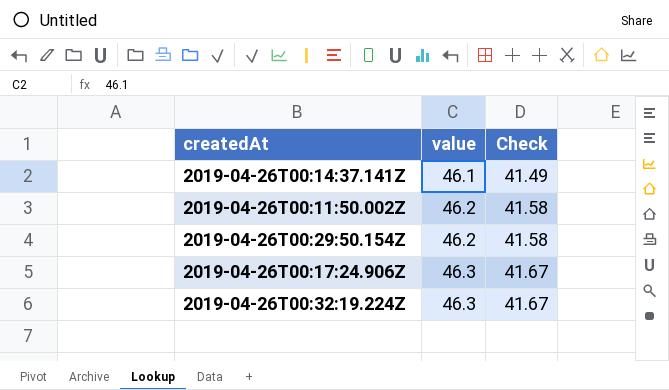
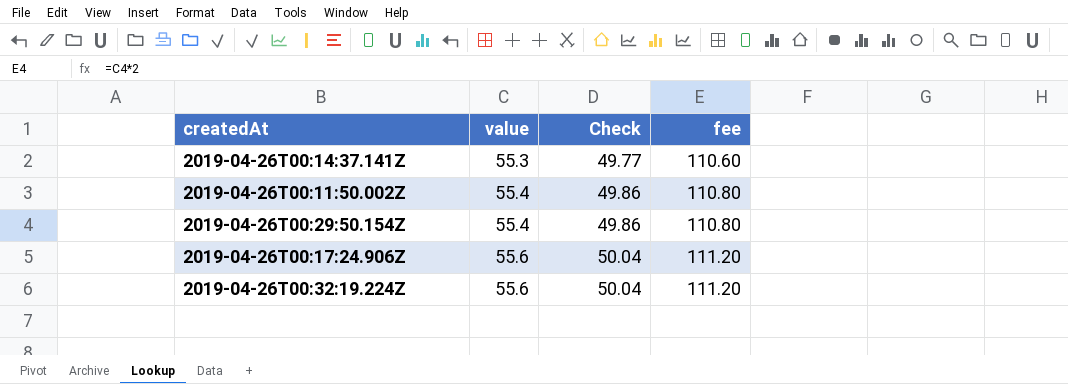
column fee | formula: none -> [value] * 2
2019-04-26T00:14:37.141Z | value: 46.1 -> 55.3
2019-04-26T00:14:37.141Z | Check: 41.49 -> 49.77
2019-04-26T00:11:50.002Z | value: 46.2 -> 55.4
2019-04-26T00:11:50.002Z | Check: 41.58 -> 49.86
2019-04-26T00:29:50.154Z | value: 46.2 -> 55.4
2019-04-26T00:29:50.154Z | Check: 41.58 -> 49.86
2019-04-26T00:17:24.906Z | value: 46.3 -> 55.6
2019-04-26T00:17:24.906Z | Check: 41.67 -> 50.04
2019-04-26T00:32:19.224Z | value: 46.3 -> 55.6
2019-04-26T00:32:19.224Z | Check: 41.67 -> 50.04

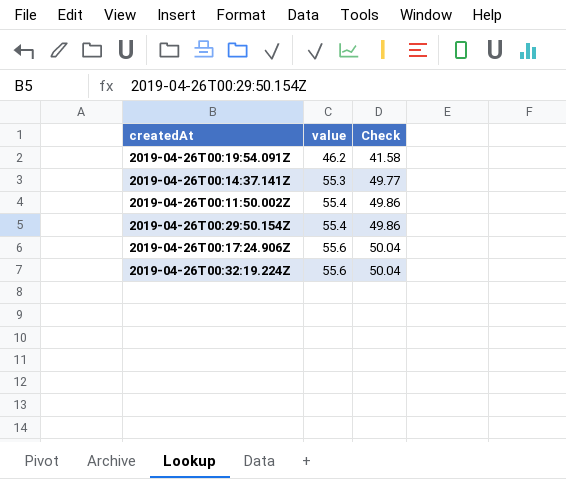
column fee | formula: [value] * 2 -> none
row 2019-04-26T00:19:54.091Z: none -> 46.2 | 41.58

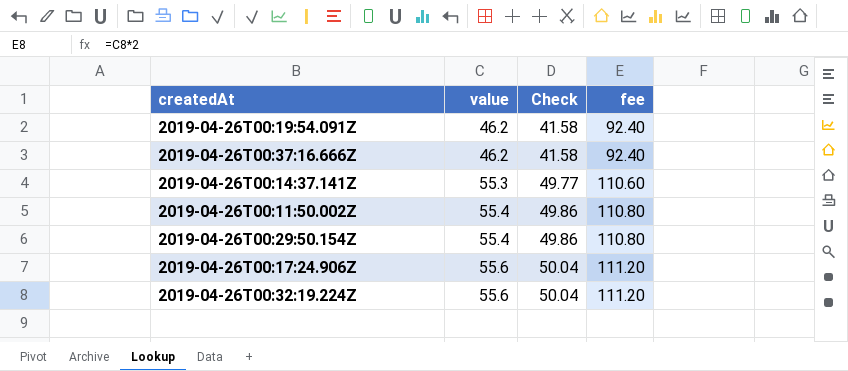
column fee | formula: none -> [value] * 2
row 2019-04-26T00:37:16.666Z: none -> 46.2 | 41.58 | 92.40

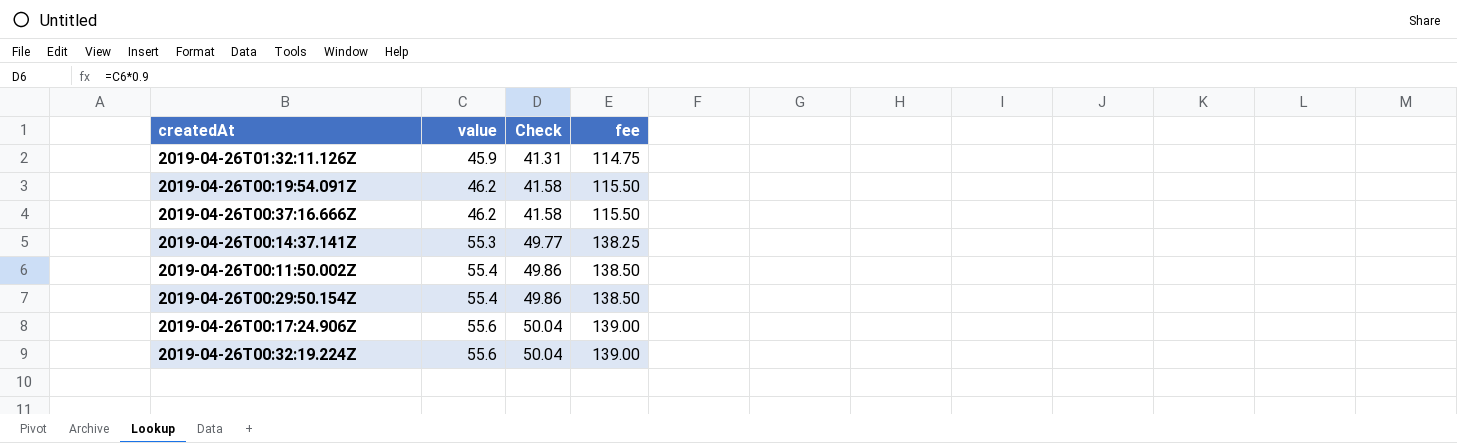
column fee | formula: [value] * 2 -> [value] * 2.5
row 2019-04-26T01:32:11.126Z: none -> 45.9 | 41.31 | 114.75

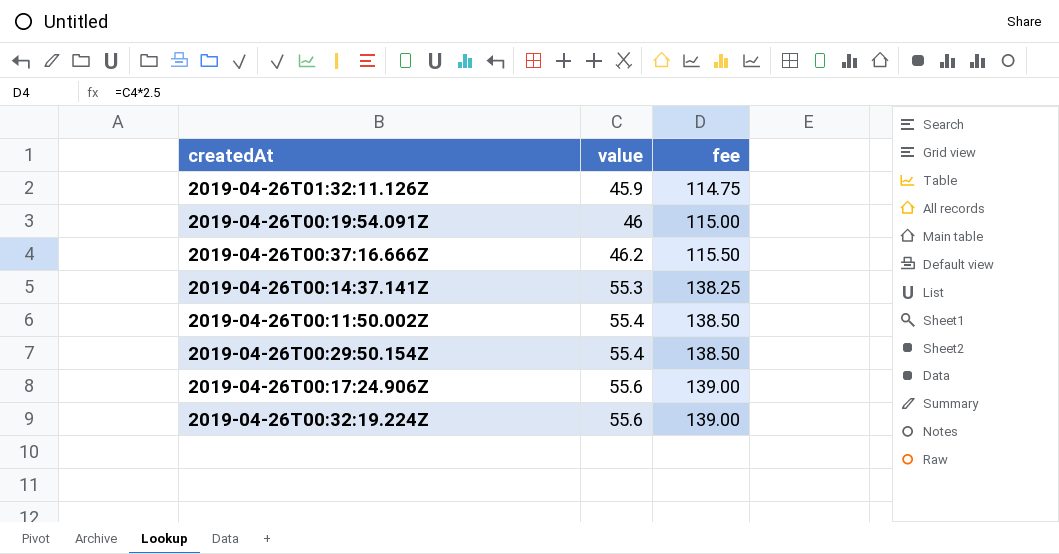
column Check | formula: [value] * 0.9 -> none
2019-04-26T00:19:54.091Z | value: 46.2 -> 46
2019-04-26T00:19:54.091Z | fee: 115.50 -> 115.00

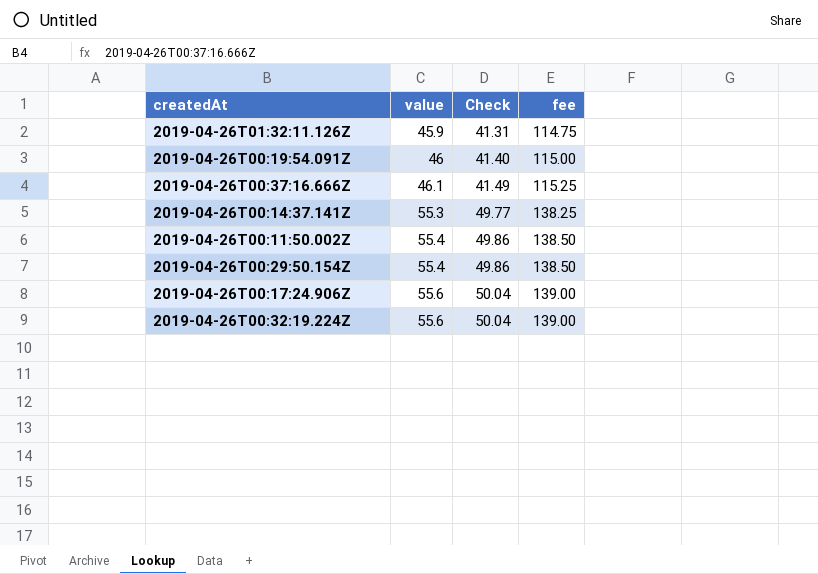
column Check | formula: none -> [value] * 0.9
2019-04-26T00:37:16.666Z | value: 46.2 -> 46.1
2019-04-26T00:37:16.666Z | fee: 115.50 -> 115.25

